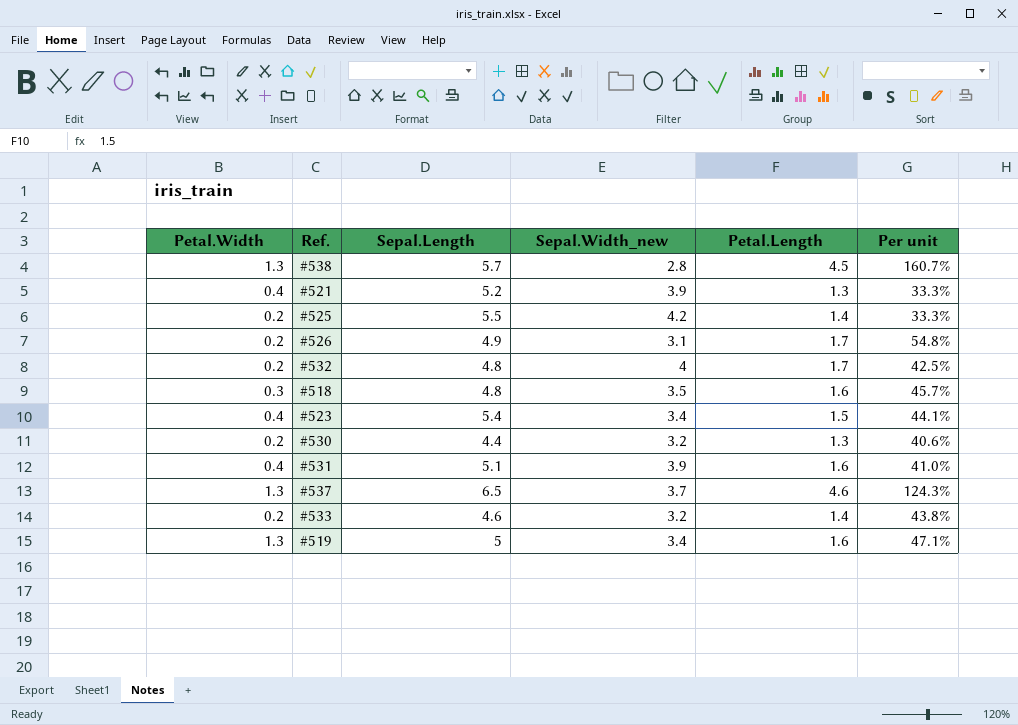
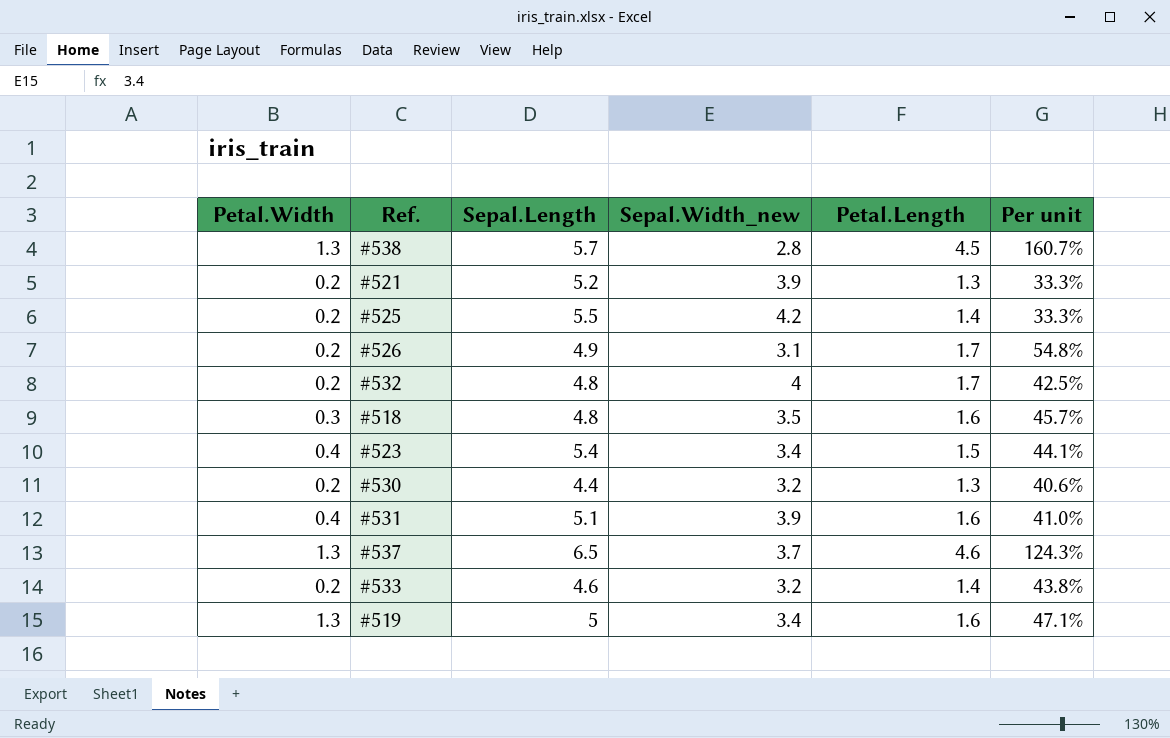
#521 | Petal.Width: 0.4 -> 0.2

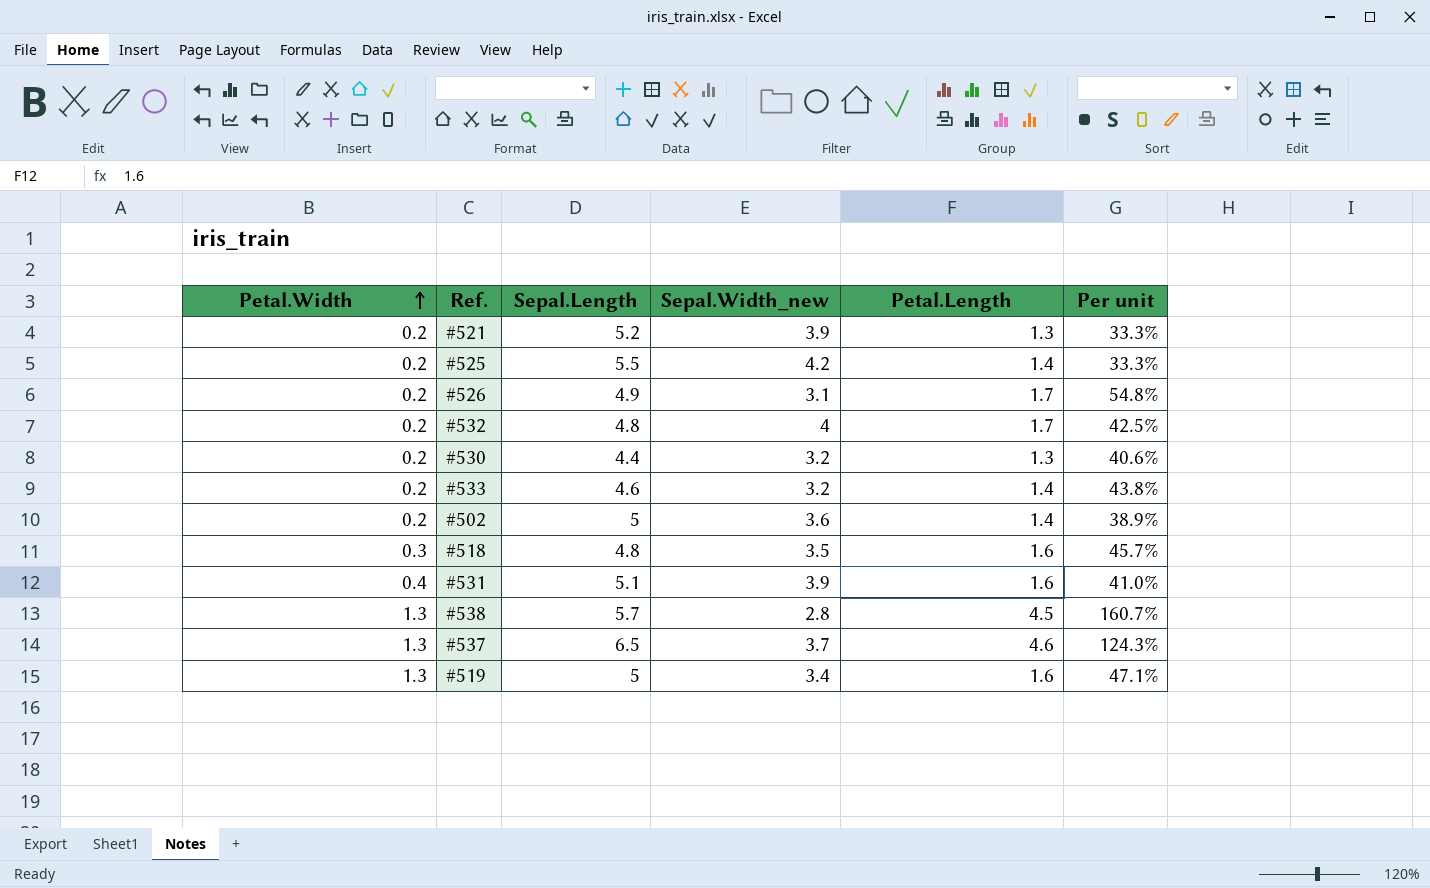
row order: none -> Petal.Width ascending
row #523: 0.4 | 5.4 | 3.4 | 1.5 | 44.1% -> none
row #502: none -> 0.2 | 5 | 3.6 | 1.4 | 38.9%

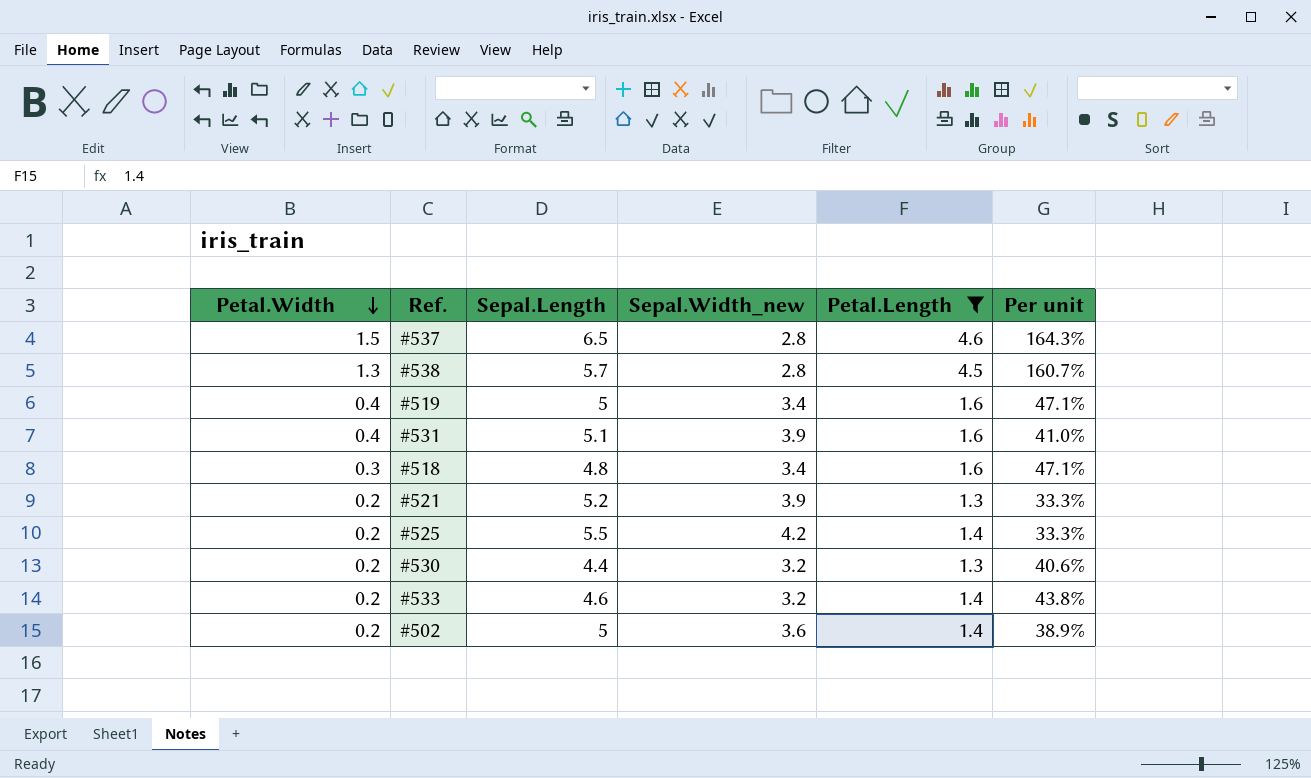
filter: none -> Petal.Length != 1.7
row order: Petal.Width ascending -> Petal.Width descending
#537 | Petal.Width: 1.3 -> 1.5
#537 | Sepal.Width_new: 3.7 -> 2.8
#537 | Per unit: 124.3% -> 164.3%
#519 | Petal.Width: 1.3 -> 0.4
#518 | Sepal.Width_new: 3.5 -> 3.4
#518 | Per unit: 45.7% -> 47.1%

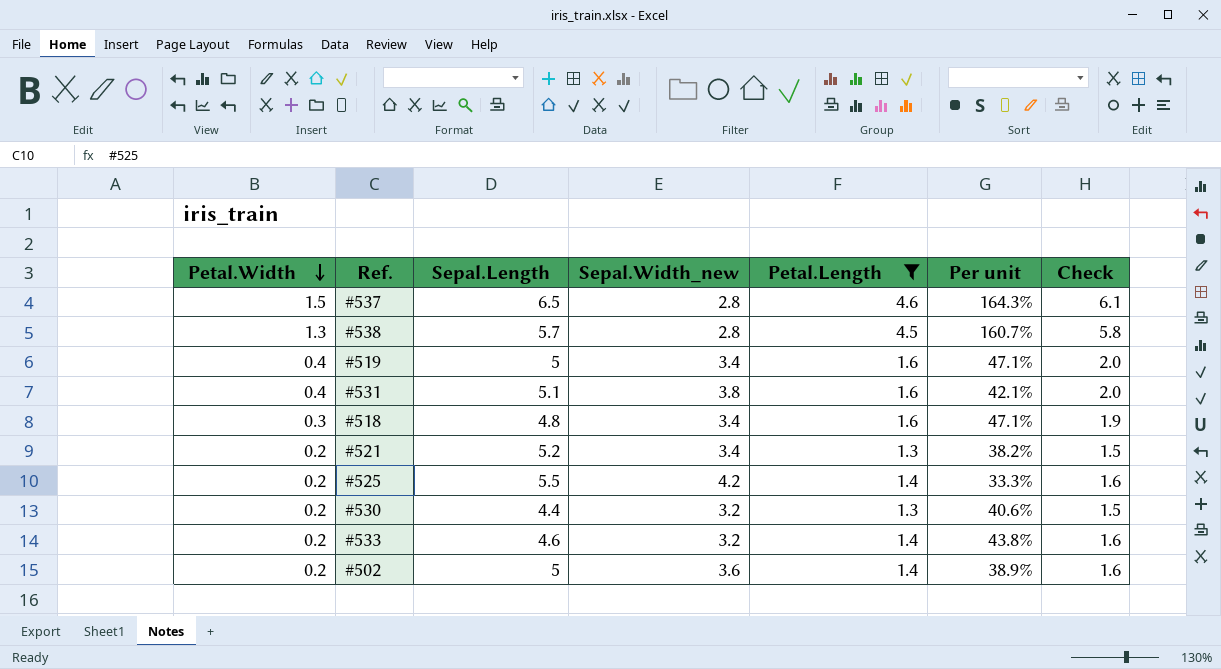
column Check | formula: none -> [Petal.Width] + [Petal.Length]
#531 | Sepal.Width_new: 3.9 -> 3.8
#531 | Per unit: 41.0% -> 42.1%
#521 | Sepal.Width_new: 3.9 -> 3.4
#521 | Per unit: 33.3% -> 38.2%

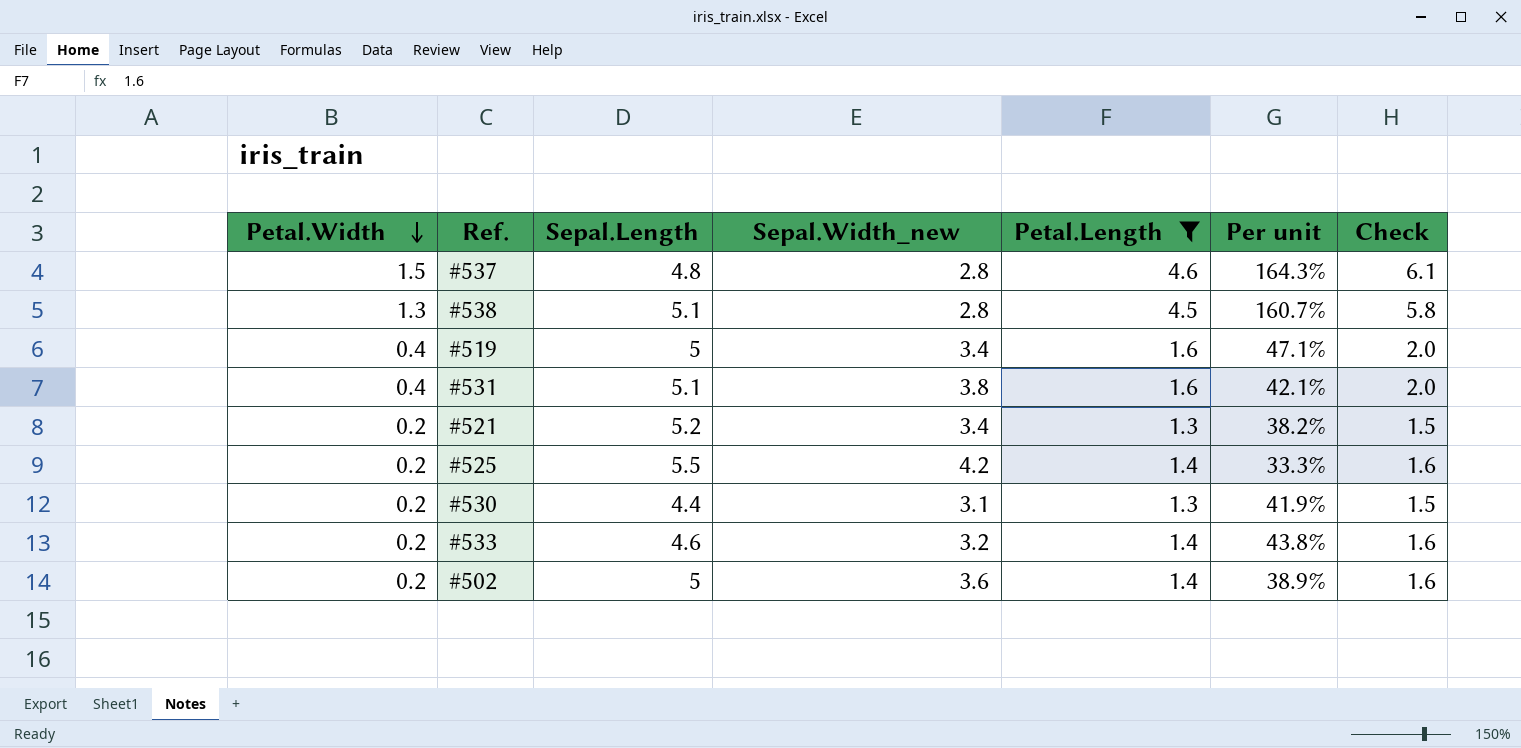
row #518: 0.3 | 4.8 | 3.4 | 1.6 | 47.1% | 1.9 -> none
#537 | Sepal.Length: 6.5 -> 4.8
#538 | Sepal.Length: 5.7 -> 5.1
#530 | Sepal.Width_new: 3.2 -> 3.1
#530 | Per unit: 40.6% -> 41.9%

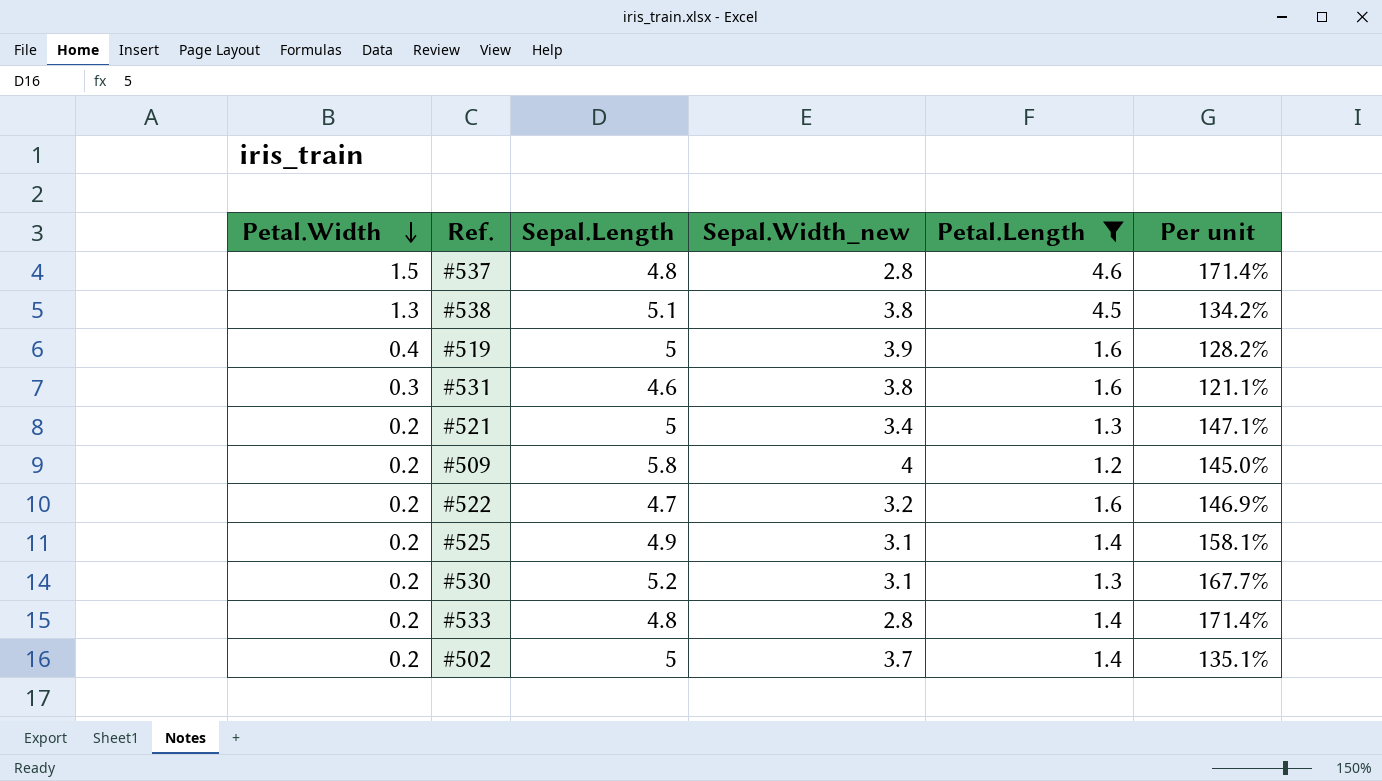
column Check | formula: [Petal.Width] + [Petal.Length] -> none
column Per unit | formula: [Petal.Length] / [Sepal.Width_new] -> [Sepal.Length] / [Sepal.Width_new]
#538 | Sepal.Width_new: 2.8 -> 3.8
#519 | Sepal.Width_new: 3.4 -> 3.9
#531 | Petal.Width: 0.4 -> 0.3
#531 | Sepal.Length: 5.1 -> 4.6
#521 | Sepal.Length: 5.2 -> 5
row #509: none -> 0.2 | 5.8 | 4 | 1.2 | 145.0%
row #522: none -> 0.2 | 4.7 | 3.2 | 1.6 | 146.9%
#525 | Sepal.Length: 5.5 -> 4.9
#525 | Sepal.Width_new: 4.2 -> 3.1
#530 | Sepal.Length: 4.4 -> 5.2
#533 | Sepal.Length: 4.6 -> 4.8
#533 | Sepal.Width_new: 3.2 -> 2.8
#502 | Sepal.Width_new: 3.6 -> 3.7

